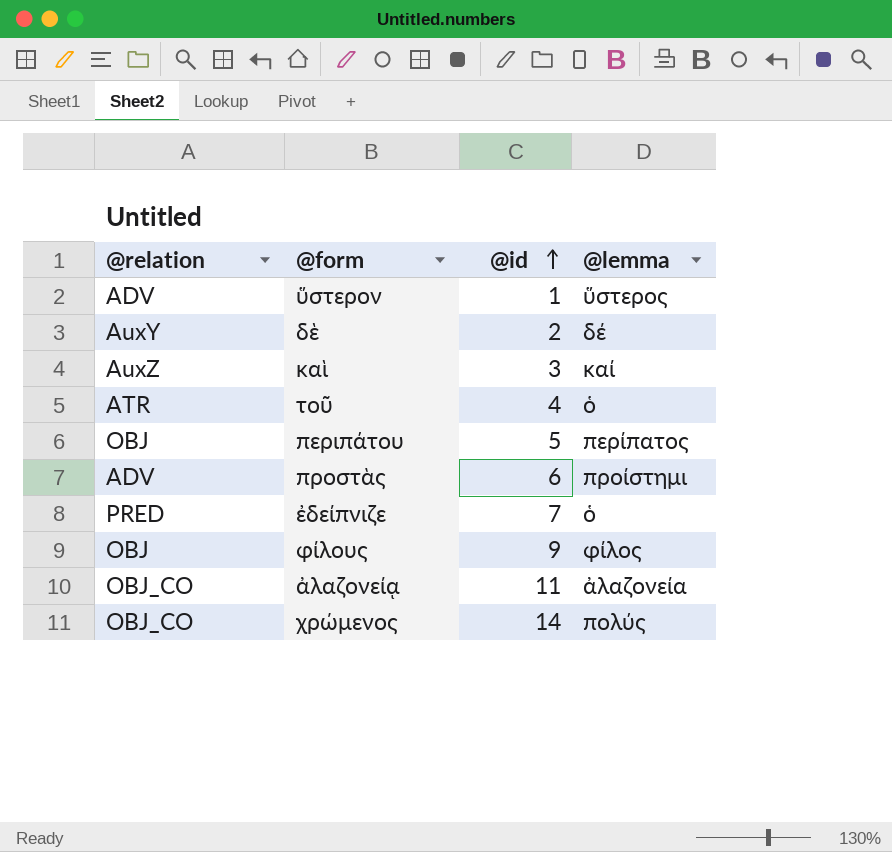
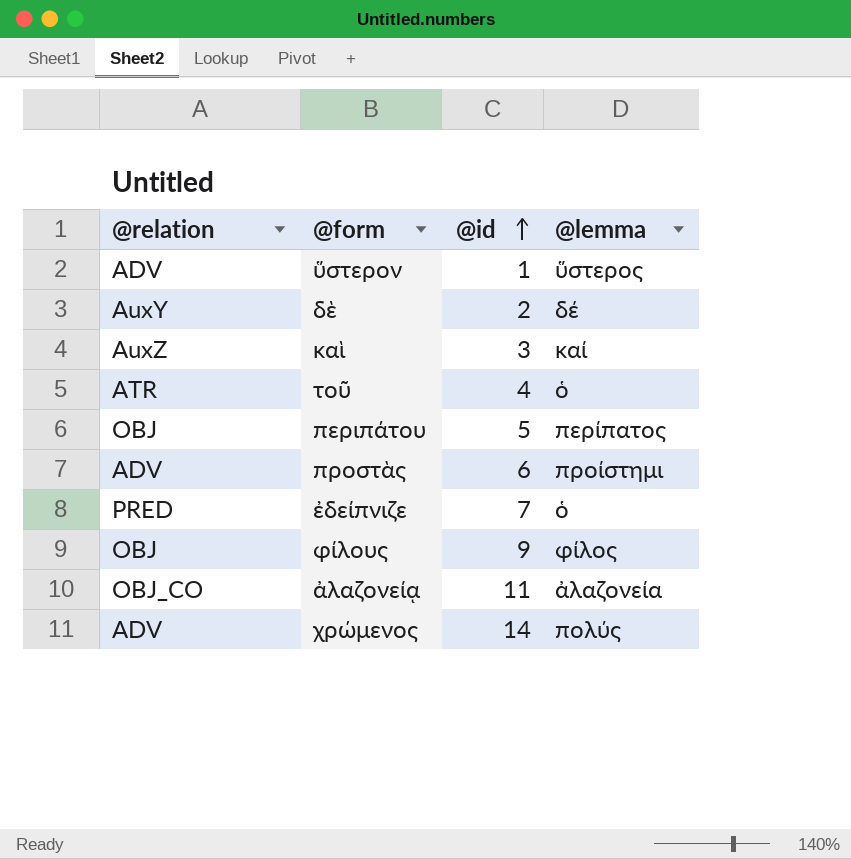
χρώμενος | @relation: OBJ_CO -> ADV

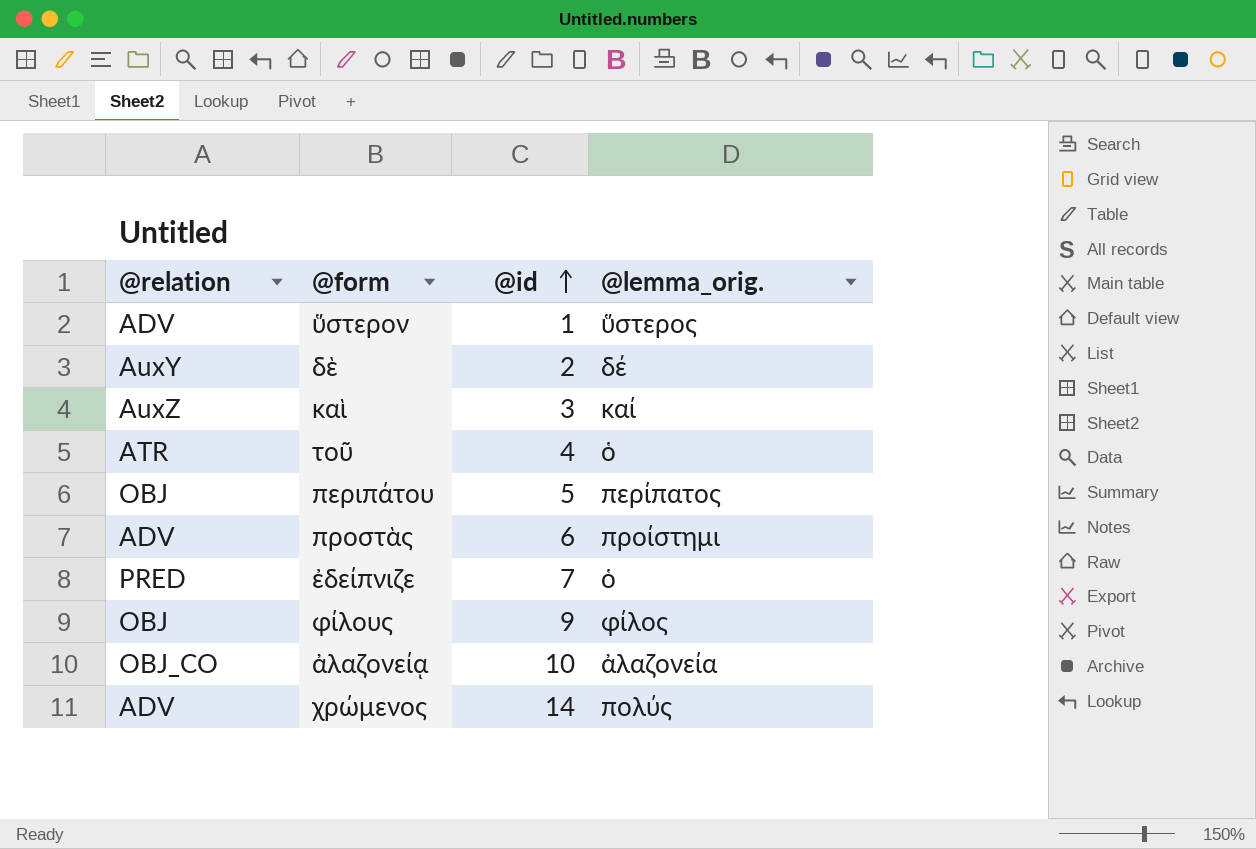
column name: @lemma -> @lemma_orig.
ἀλαζονείᾳ | @id: 11 -> 10

